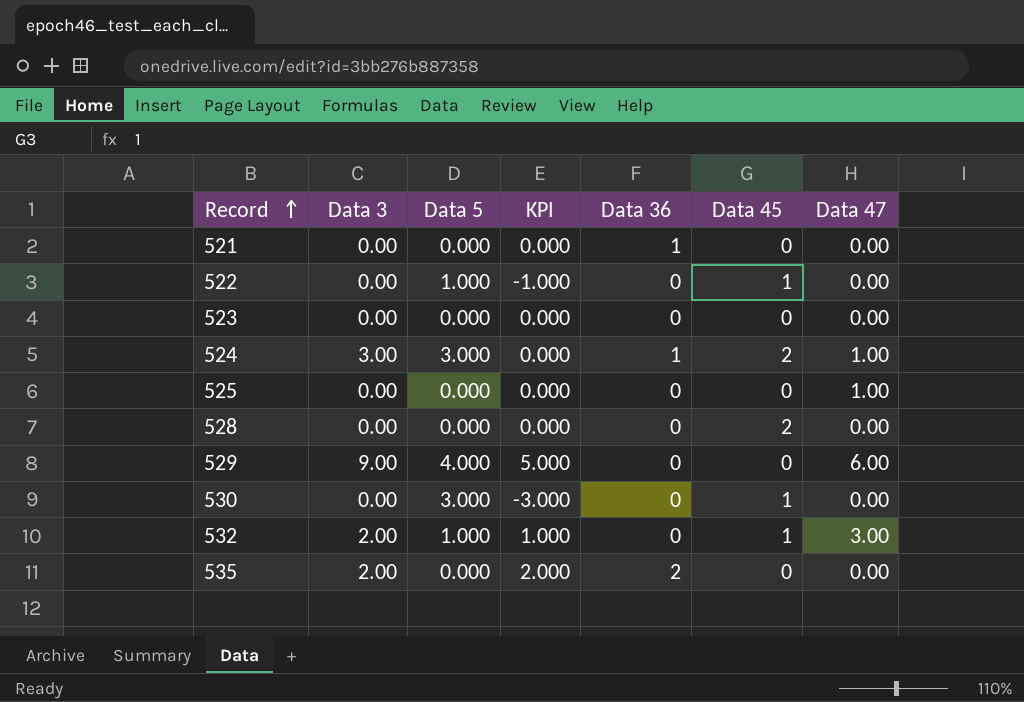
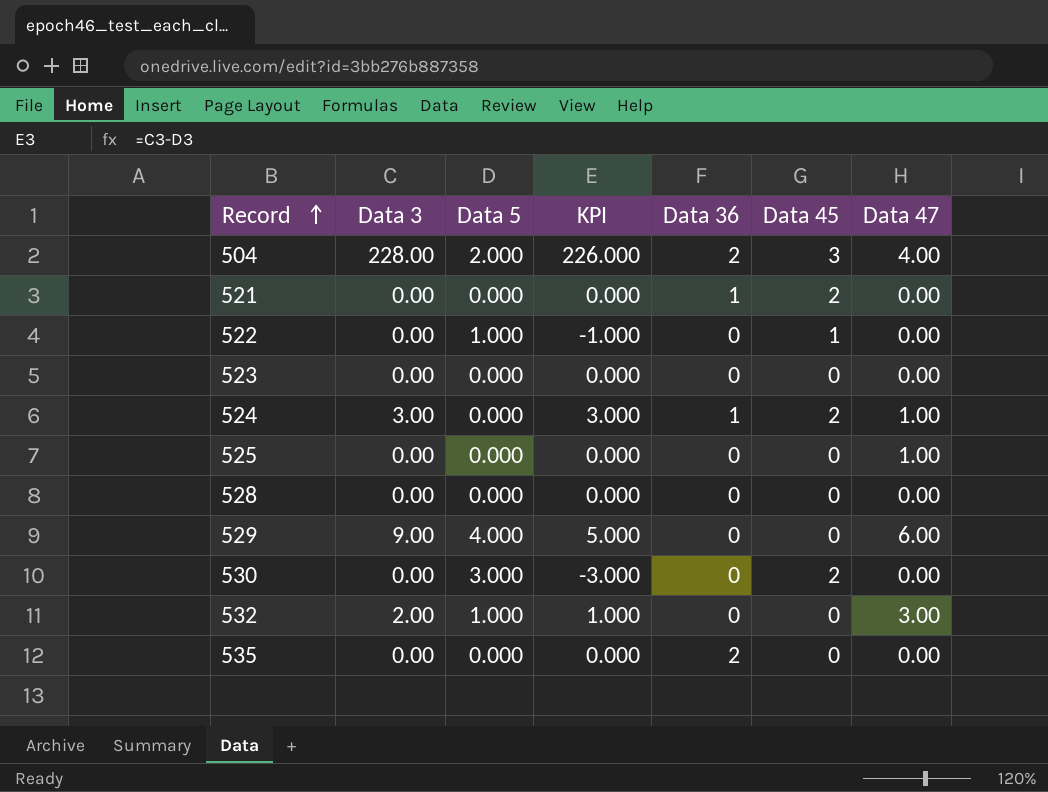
row 504: none -> 228.00 | 2.000 | 226.000 | 2 | 3 | 4.00
521 | Data 45: 0 -> 2
524 | Data 5: 3.000 -> 0.000
524 | KPI: 0.000 -> 3.000
528 | Data 45: 2 -> 0
530 | Data 45: 1 -> 2
532 | Data 45: 1 -> 0
535 | Data 3: 2.00 -> 0.00
535 | KPI: 2.000 -> 0.000

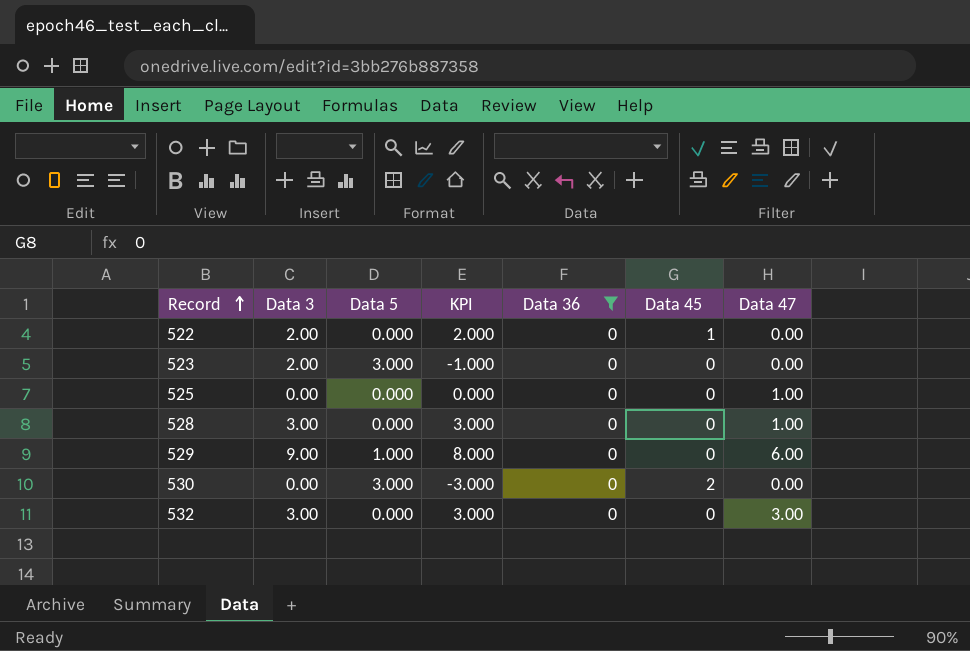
filter: none -> Data 36 = 0
522 | Data 3: 0.00 -> 2.00
522 | Data 5: 1.000 -> 0.000
522 | KPI: -1.000 -> 2.000
523 | Data 3: 0.00 -> 2.00
523 | Data 5: 0.000 -> 3.000
523 | KPI: 0.000 -> -1.000
528 | Data 3: 0.00 -> 3.00
528 | KPI: 0.000 -> 3.000
528 | Data 47: 0.00 -> 1.00
529 | Data 5: 4.000 -> 1.000
529 | KPI: 5.000 -> 8.000
532 | Data 3: 2.00 -> 3.00
532 | Data 5: 1.000 -> 0.000
532 | KPI: 1.000 -> 3.000

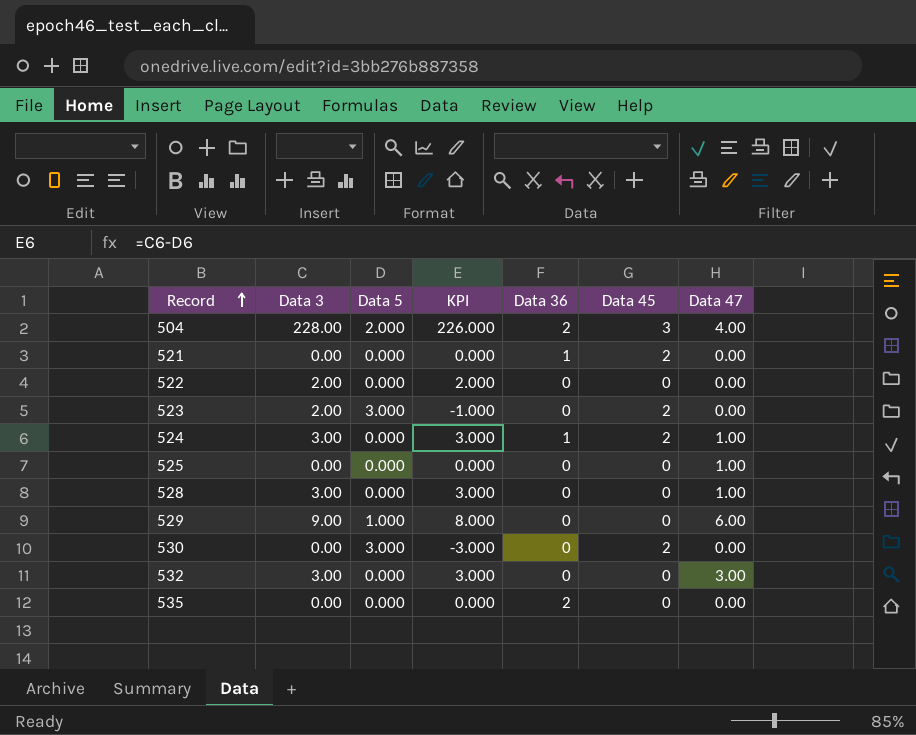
filter: Data 36 = 0 -> none
522 | Data 45: 1 -> 0
523 | Data 45: 0 -> 2

